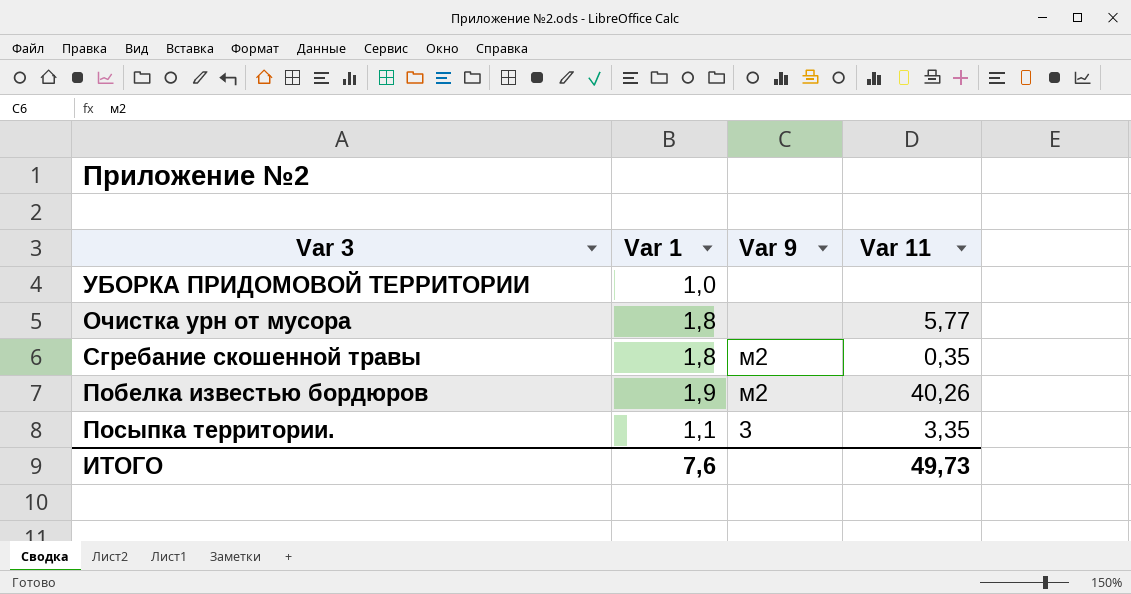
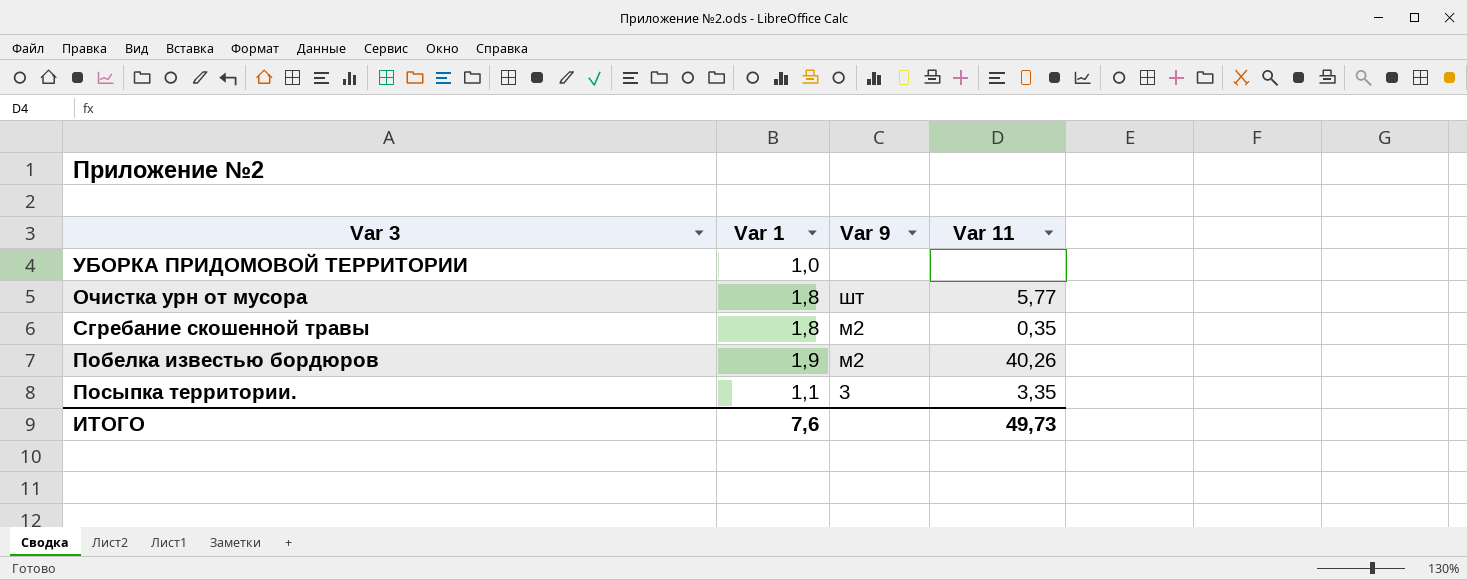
Очистка урн от мусора | Var 9: none -> шт

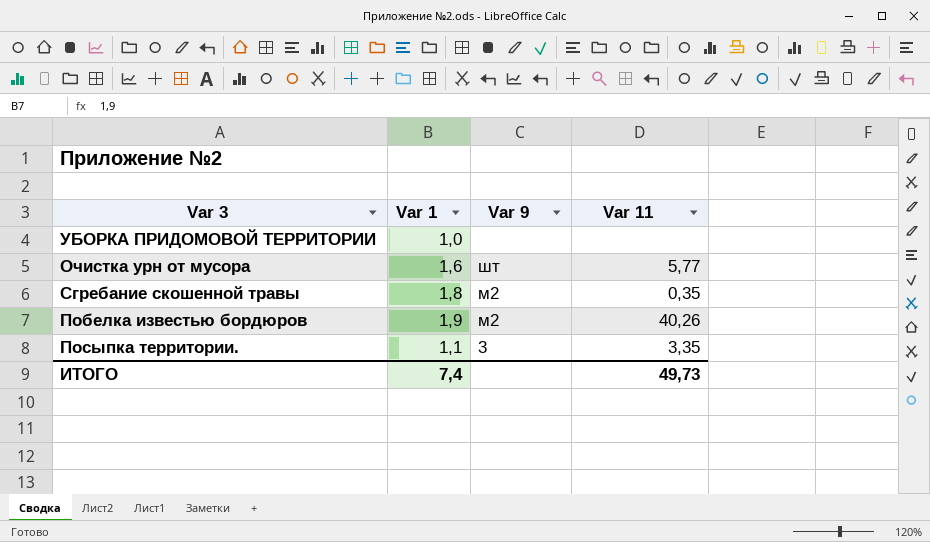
Очистка урн от мусора | Var 1: 1,8 -> 1,6
ИТОГО | Var 1: 7,6 -> 7,4

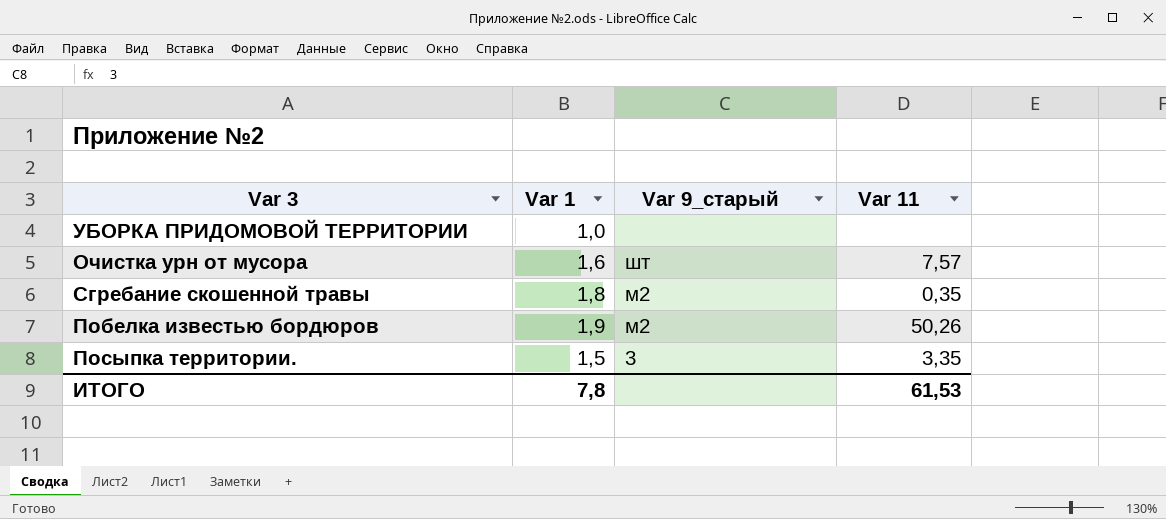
column name: Var 9 -> Var 9_старый
Очистка урн от мусора | Var 11: 5,77 -> 7,57
Побелка известью бордюров | Var 11: 40,26 -> 50,26
Посыпка территории. | Var 1: 1,1 -> 1,5
ИТОГО | Var 1: 7,4 -> 7,8
ИТОГО | Var 11: 49,73 -> 61,53

